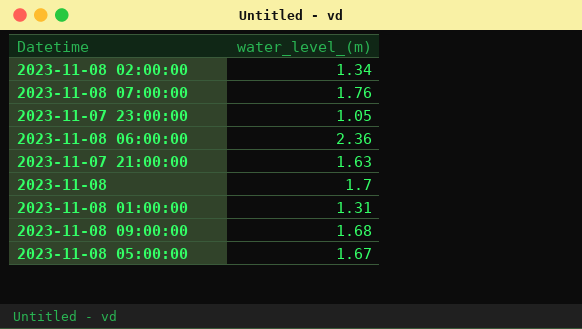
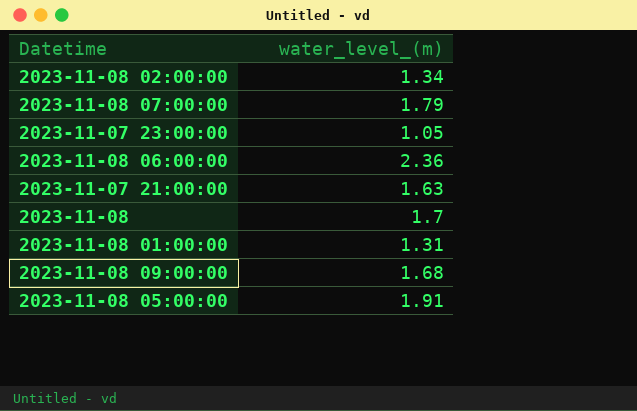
2023-11-08 07:00:00 | water_level_(m): 1.76 -> 1.79
2023-11-08 05:00:00 | water_level_(m): 1.67 -> 1.91

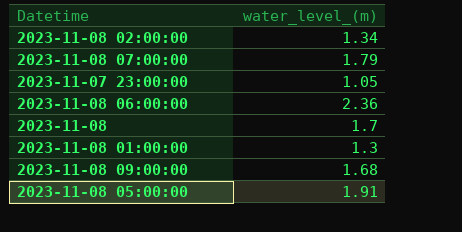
row 2023-11-07 21:00:00: 1.63 -> none
2023-11-08 01:00:00 | water_level_(m): 1.31 -> 1.3

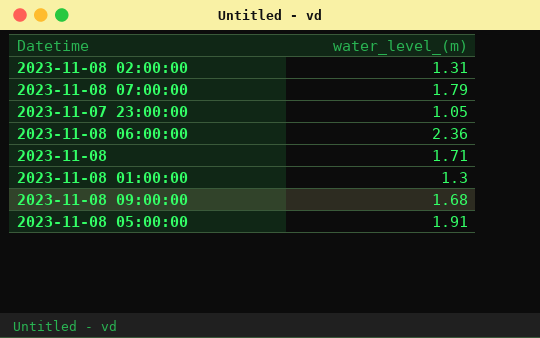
2023-11-08 02:00:00 | water_level_(m): 1.34 -> 1.31
2023-11-08 | water_level_(m): 1.7 -> 1.71

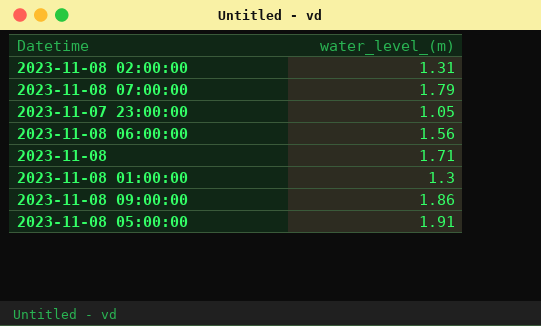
2023-11-08 06:00:00 | water_level_(m): 2.36 -> 1.56
2023-11-08 09:00:00 | water_level_(m): 1.68 -> 1.86

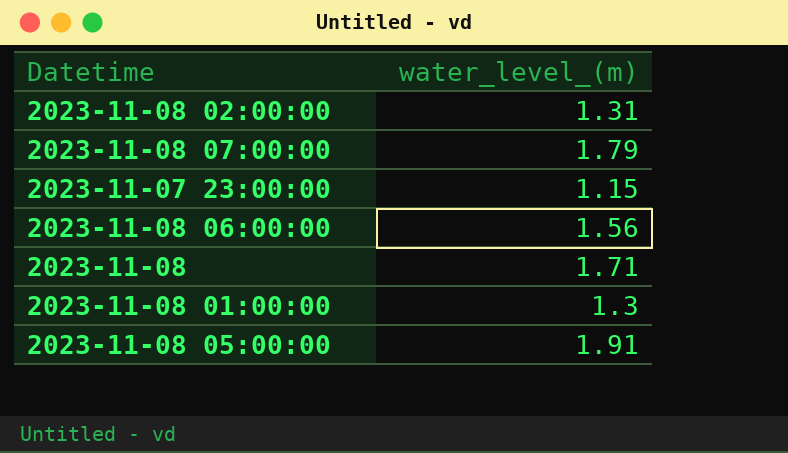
row 2023-11-08 09:00:00: 1.86 -> none
2023-11-07 23:00:00 | water_level_(m): 1.05 -> 1.15

